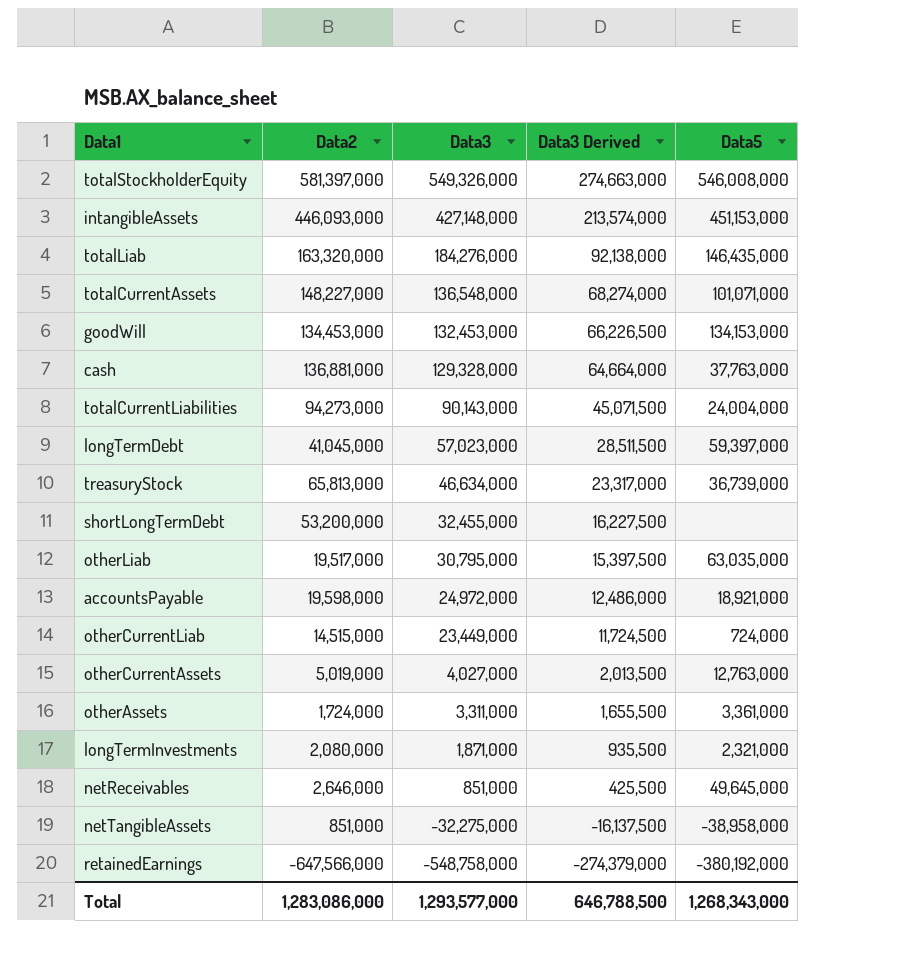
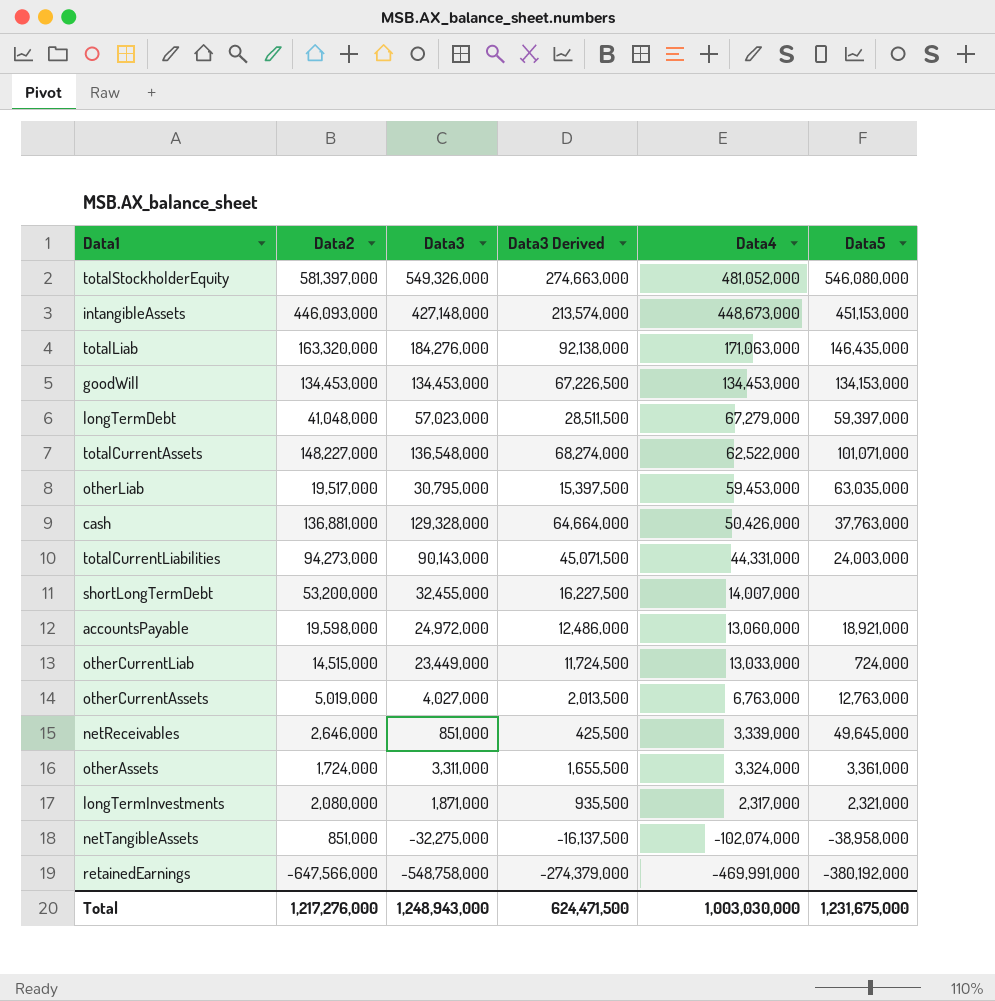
row order: Data3 descending -> Data4 descending
column Data4 | position: none -> 5
row treasuryStock: 65,813,000 | 46,634,000 | 23,317,000 | 36,739,000 -> none
totalStockholderEquity | Data5: 546,008,000 -> 546,080,000
goodWill | Data3: 132,453,000 -> 134,453,000
goodWill | Data3 Derived: 66,226,500 -> 67,226,500
longTermDebt | Data2: 41,045,000 -> 41,048,000
totalCurrentLiabilities | Data5: 24,004,000 -> 24,003,000
Total | Data2: 1,283,086,000 -> 1,217,276,000
Total | Data3: 1,293,577,000 -> 1,248,943,000
Total | Data3 Derived: 646,788,500 -> 624,471,500
Total | Data5: 1,268,343,000 -> 1,231,675,000

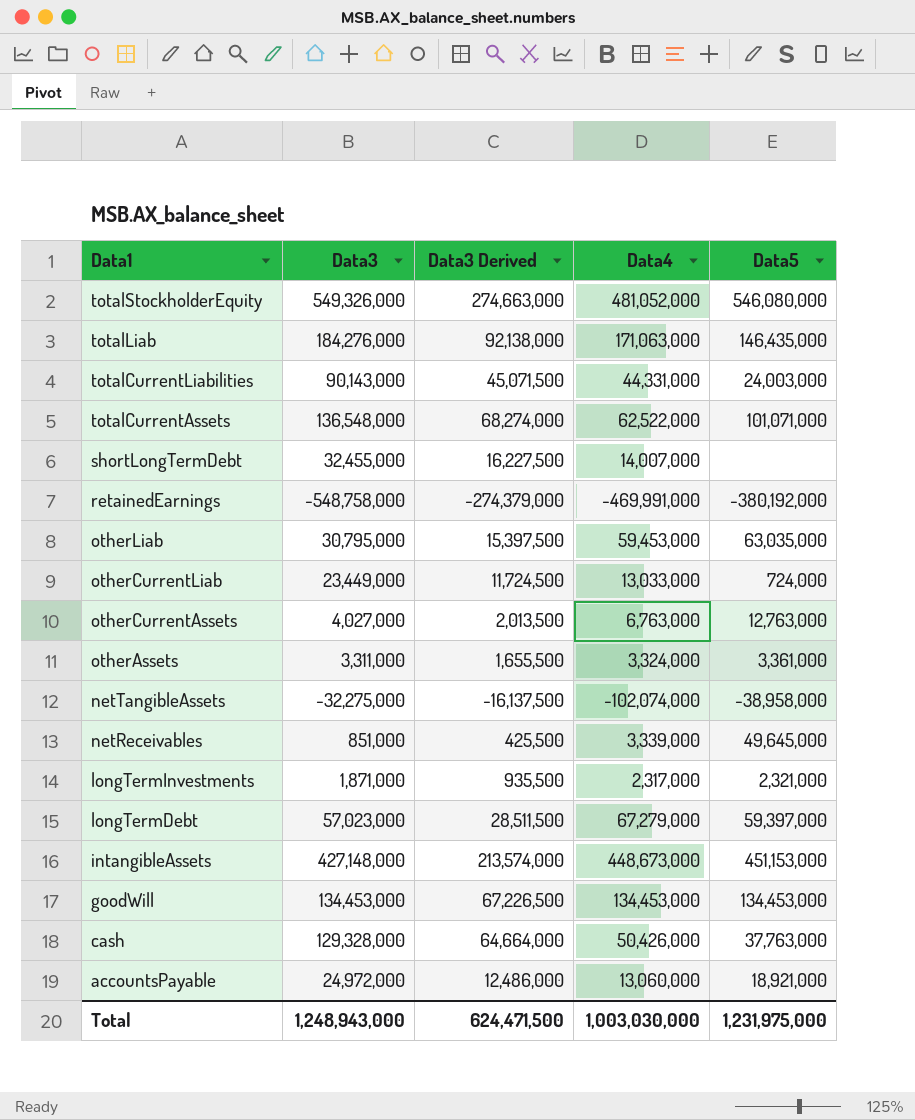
row order: Data4 descending -> Data1 descending
column Data2 | position: 2 -> none
goodWill | Data5: 134,153,000 -> 134,453,000
Total | Data5: 1,231,675,000 -> 1,231,975,000

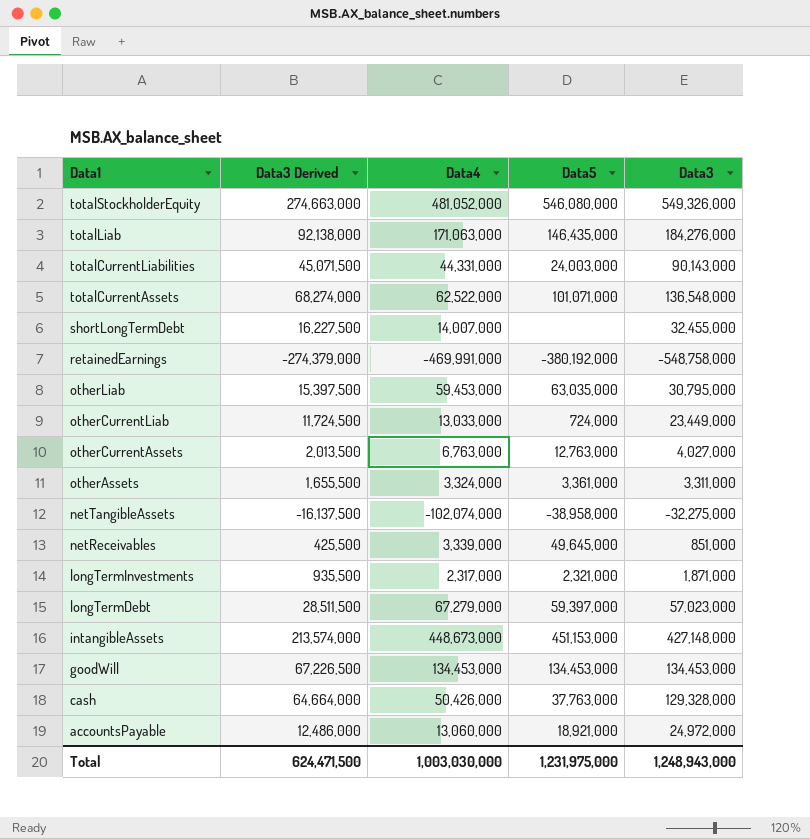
column Data3 | position: 2 -> 5

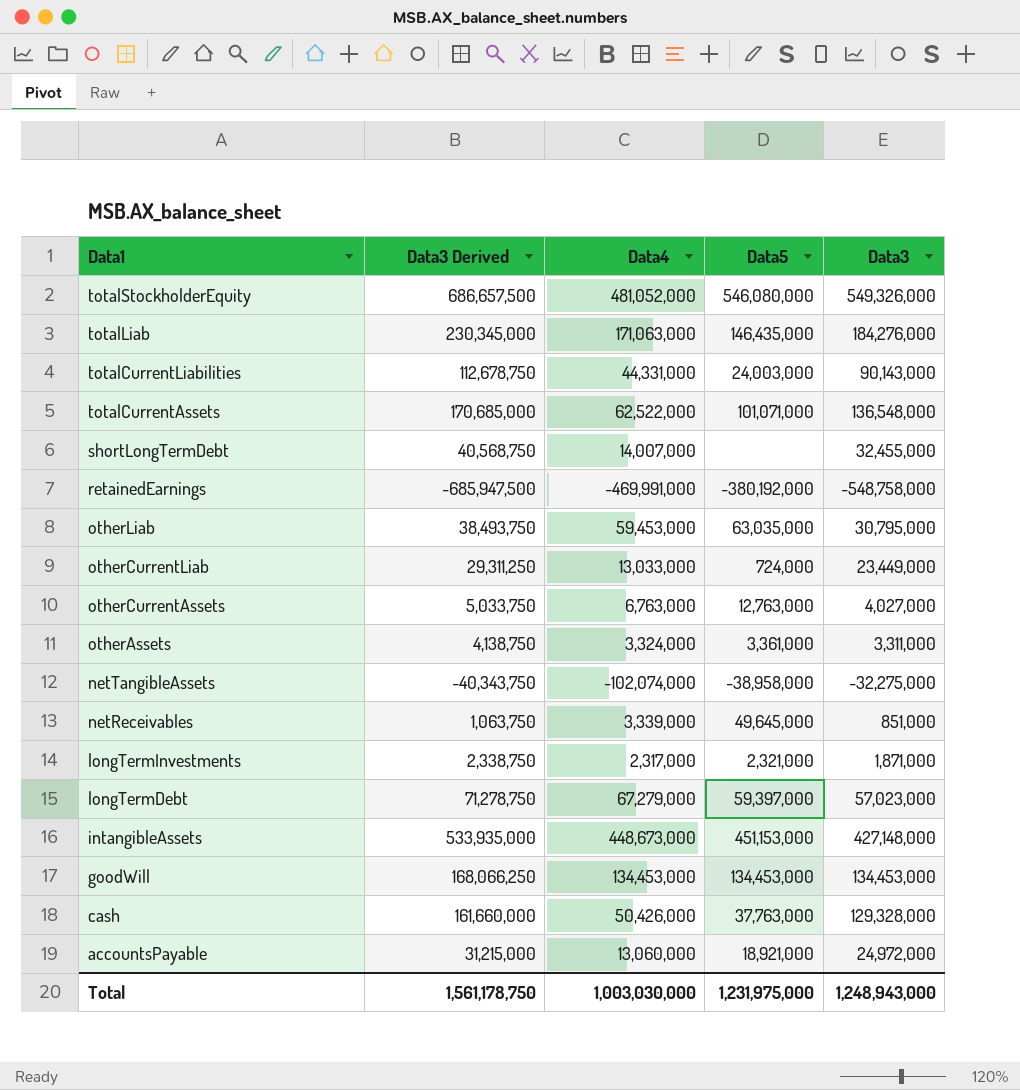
column Data3 Derived | formula: [Data3] * 0.5 -> [Data3] * 1.25
Total | Data3 Derived: 624,471,500 -> 1,561,178,750

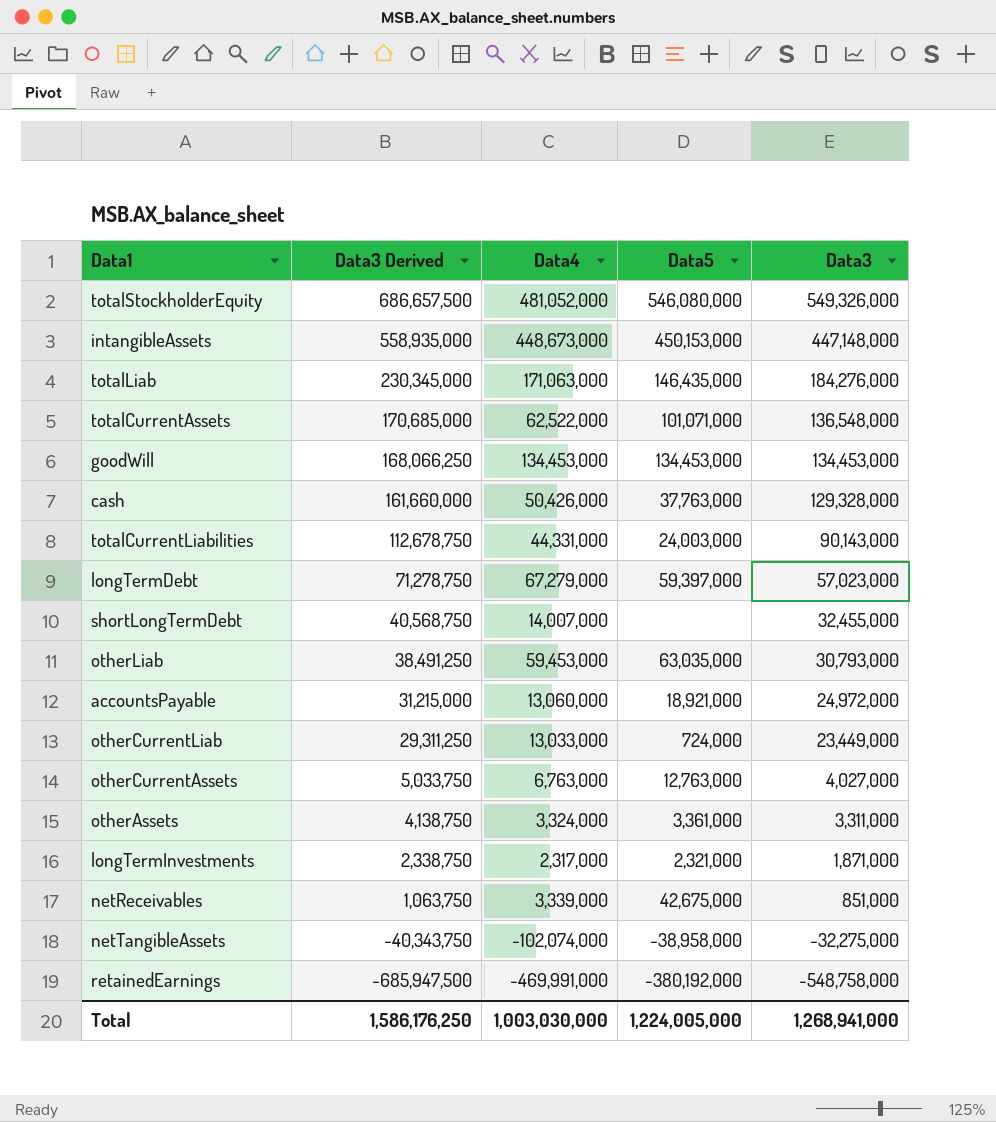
row order: Data1 descending -> Data3 Derived descending
intangibleAssets | Data3 Derived: 533,935,000 -> 558,935,000
intangibleAssets | Data5: 451,153,000 -> 450,153,000
intangibleAssets | Data3: 427,148,000 -> 447,148,000
otherLiab | Data3 Derived: 38,493,750 -> 38,491,250
otherLiab | Data3: 30,795,000 -> 30,793,000
netReceivables | Data5: 49,645,000 -> 42,675,000
Total | Data3 Derived: 1,561,178,750 -> 1,586,176,250
Total | Data5: 1,231,975,000 -> 1,224,005,000
Total | Data3: 1,248,943,000 -> 1,268,941,000

